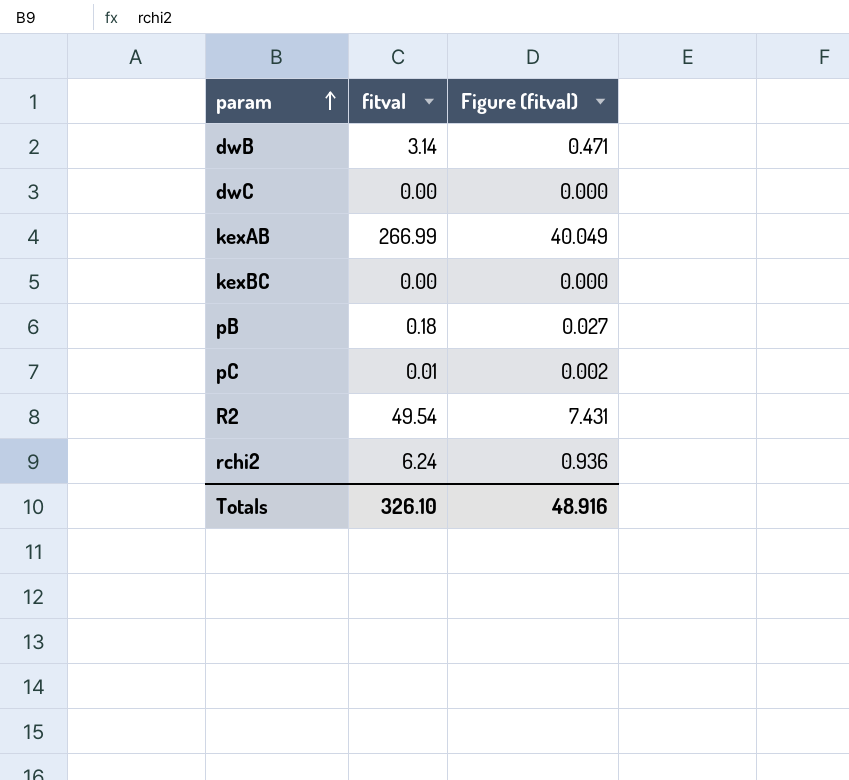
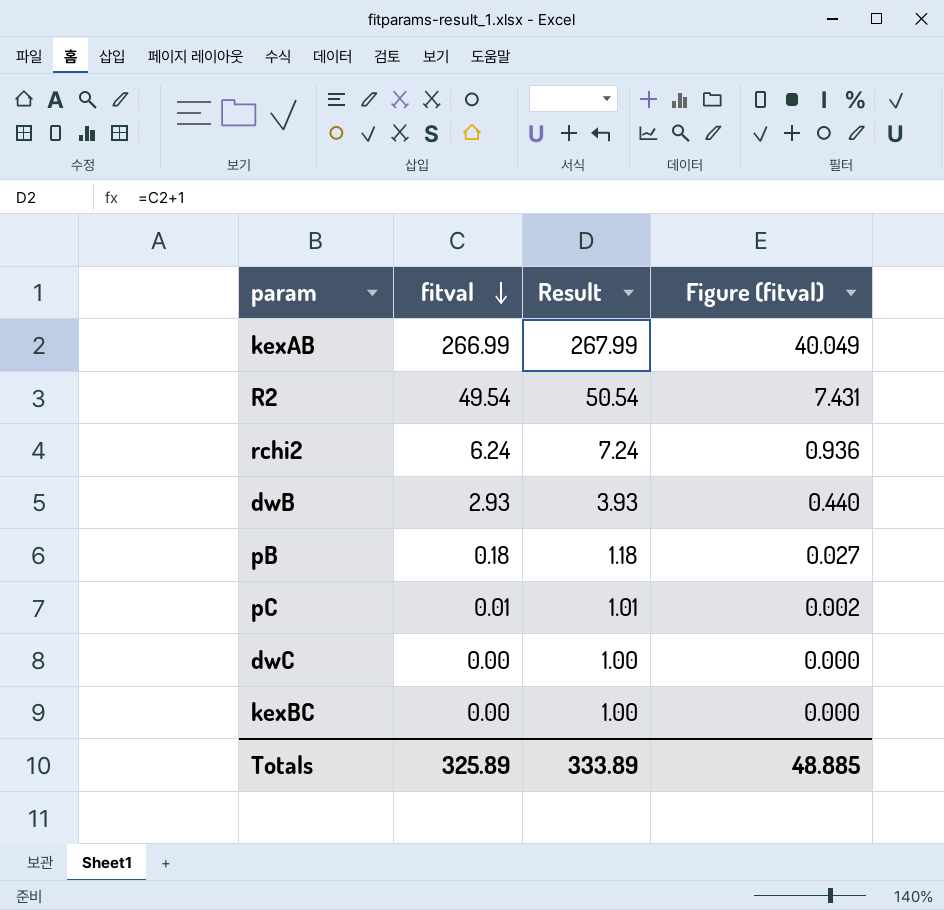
row order: param ascending -> fitval descending
column Result | formula: none -> [fitval] + 1
dwB | fitval: 3.14 -> 2.93
dwB | Figure (fitval): 0.471 -> 0.440
Totals | fitval: 326.10 -> 325.89
Totals | Figure (fitval): 48.916 -> 48.885

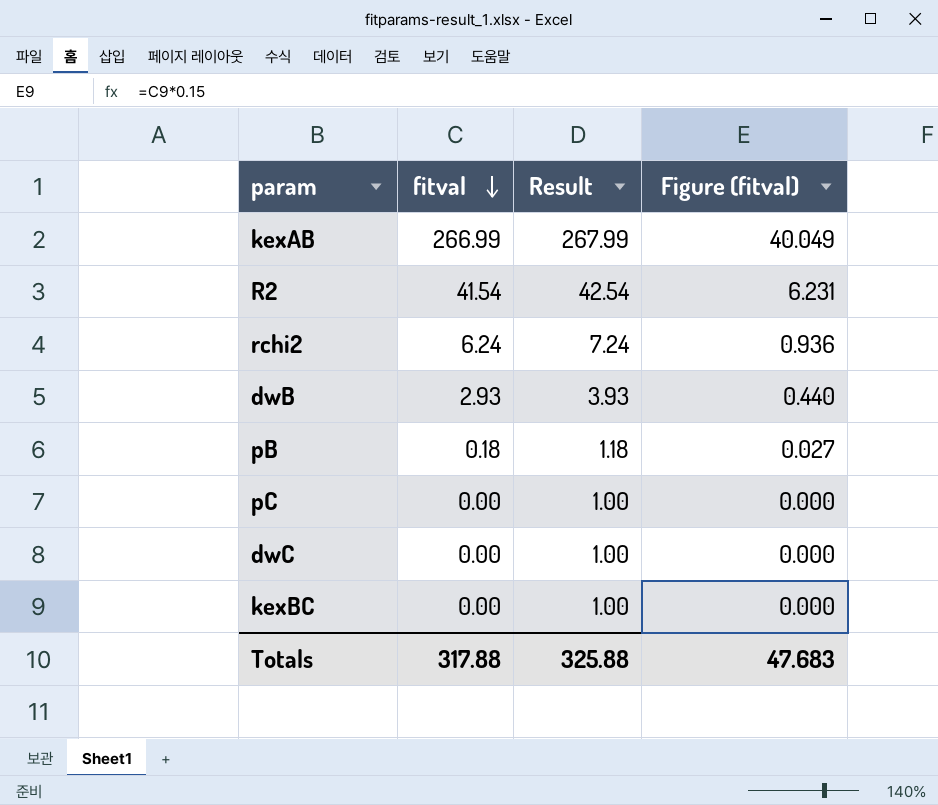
R2 | fitval: 49.54 -> 41.54
R2 | Result: 50.54 -> 42.54
R2 | Figure (fitval): 7.431 -> 6.231
pC | fitval: 0.01 -> 0.00
pC | Result: 1.01 -> 1.00
pC | Figure (fitval): 0.002 -> 0.000
Totals | fitval: 325.89 -> 317.88
Totals | Result: 333.89 -> 325.88
Totals | Figure (fitval): 48.885 -> 47.683

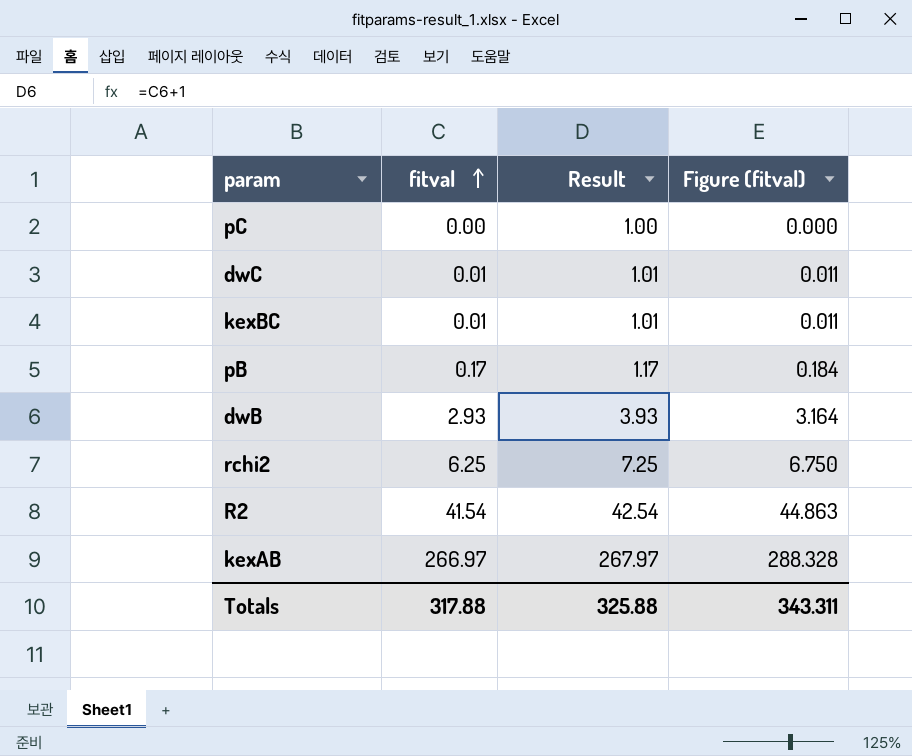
row order: fitval descending -> fitval ascending
column Figure (fitval) | formula: [fitval] * 0.15 -> [fitval] * 1.08
dwC | fitval: 0.00 -> 0.01
dwC | Result: 1.00 -> 1.01
kexBC | fitval: 0.00 -> 0.01
kexBC | Result: 1.00 -> 1.01
pB | fitval: 0.18 -> 0.17
pB | Result: 1.18 -> 1.17
rchi2 | fitval: 6.24 -> 6.25
rchi2 | Result: 7.24 -> 7.25
kexAB | fitval: 266.99 -> 266.97
kexAB | Result: 267.99 -> 267.97
Totals | Figure (fitval): 47.683 -> 343.311

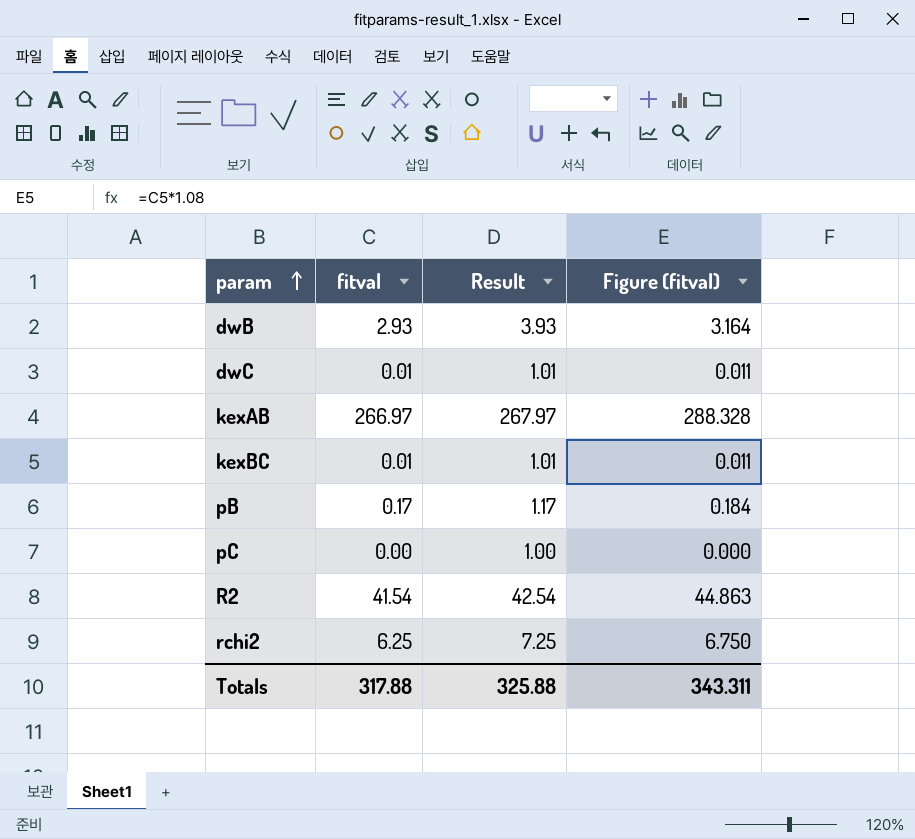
row order: fitval ascending -> param ascending

